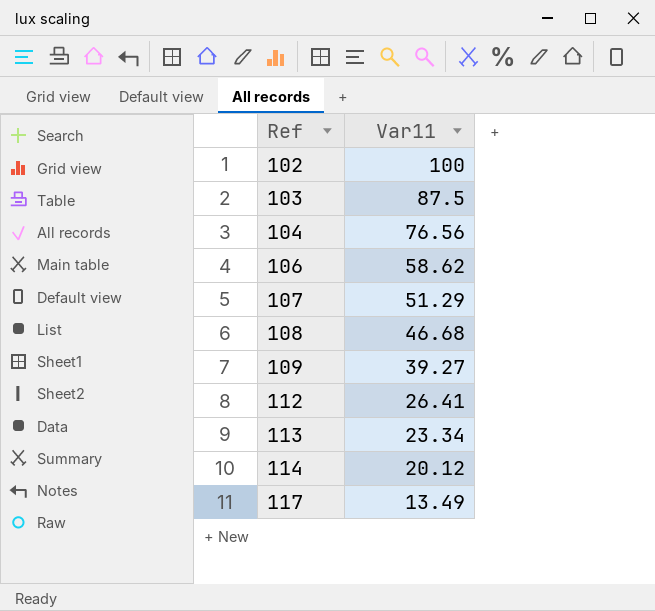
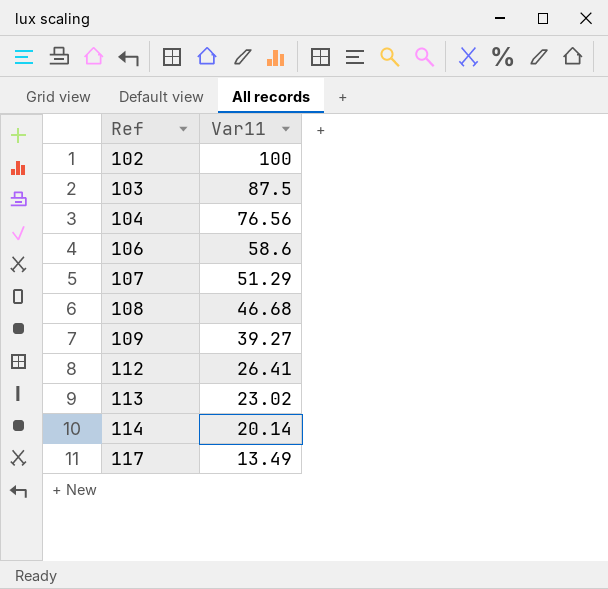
106 | Var11: 58.62 -> 58.6
113 | Var11: 23.34 -> 23.02
114 | Var11: 20.12 -> 20.14

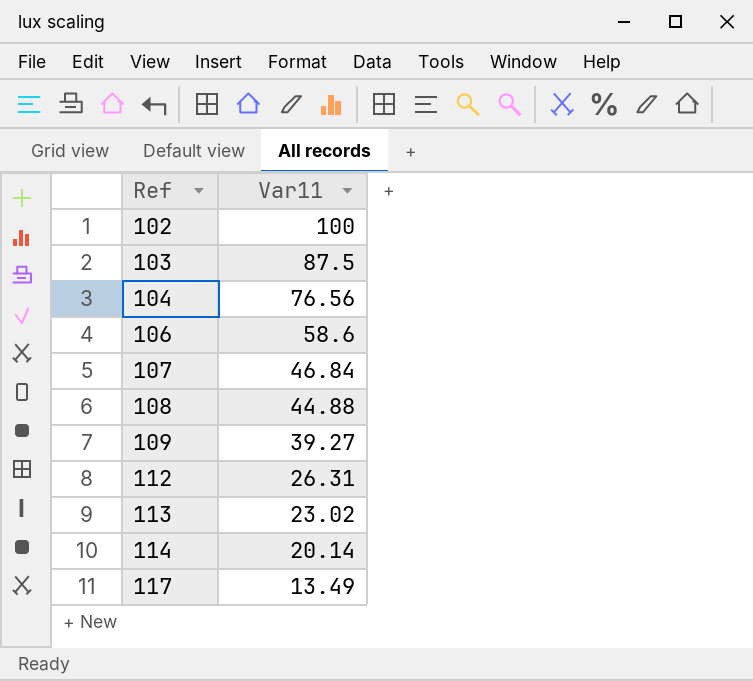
107 | Var11: 51.29 -> 46.84
108 | Var11: 46.68 -> 44.88
112 | Var11: 26.41 -> 26.31

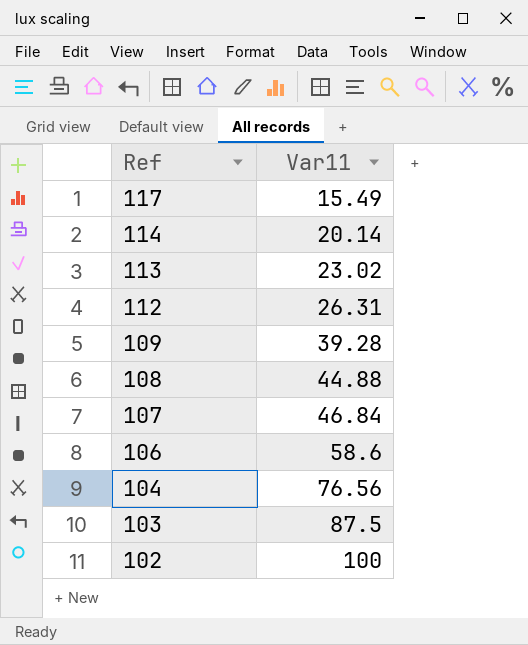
row order: Ref ascending -> Ref descending
117 | Var11: 13.49 -> 15.49
109 | Var11: 39.27 -> 39.28

